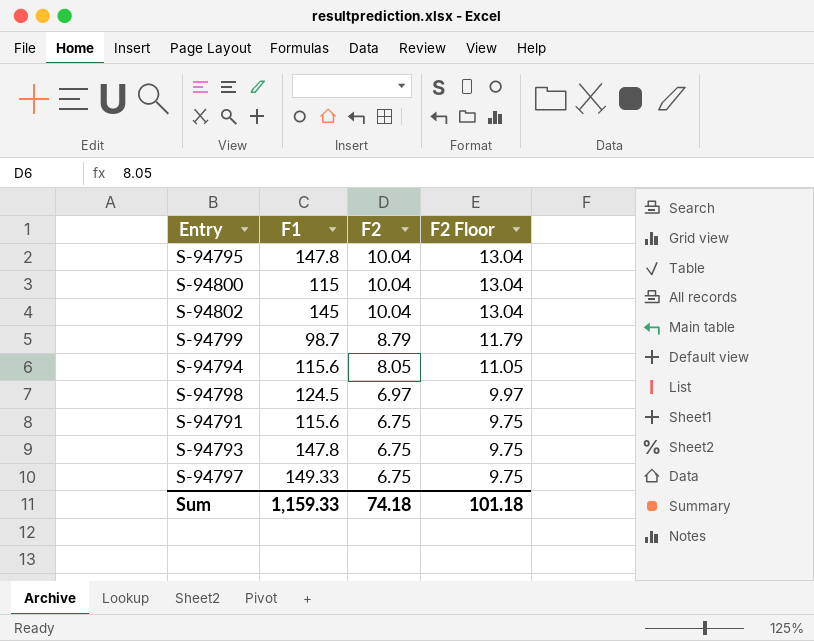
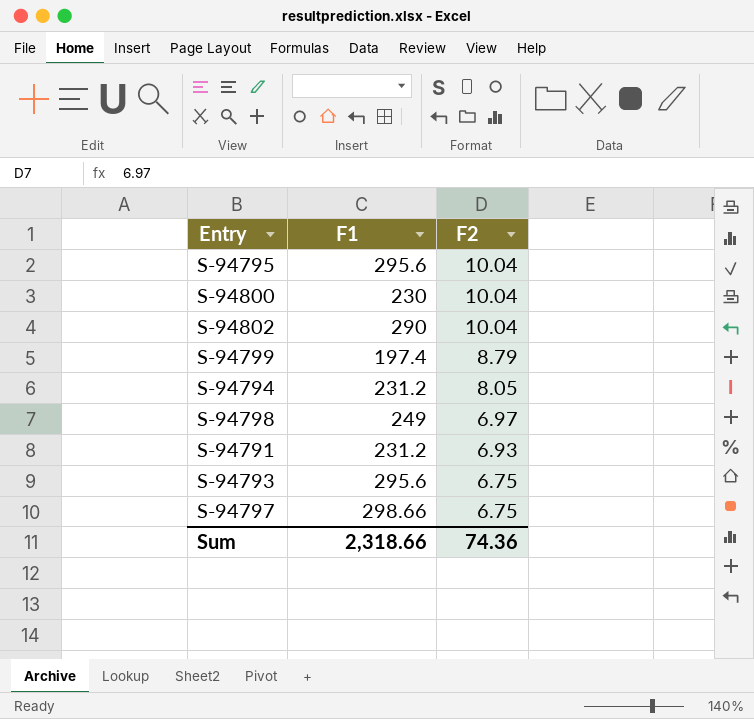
column F2 Floor | formula: [F2] + 3 -> none
S-94795 | F1: 147.8 -> 295.6
S-94800 | F1: 115 -> 230
S-94802 | F1: 145 -> 290
S-94799 | F1: 98.7 -> 197.4
S-94794 | F1: 115.6 -> 231.2
S-94798 | F1: 124.5 -> 249
S-94791 | F1: 115.6 -> 231.2
S-94791 | F2: 6.75 -> 6.93
S-94793 | F1: 147.8 -> 295.6
S-94797 | F1: 149.33 -> 298.66
Sum | F1: 1,159.33 -> 2,318.66
Sum | F2: 74.18 -> 74.36

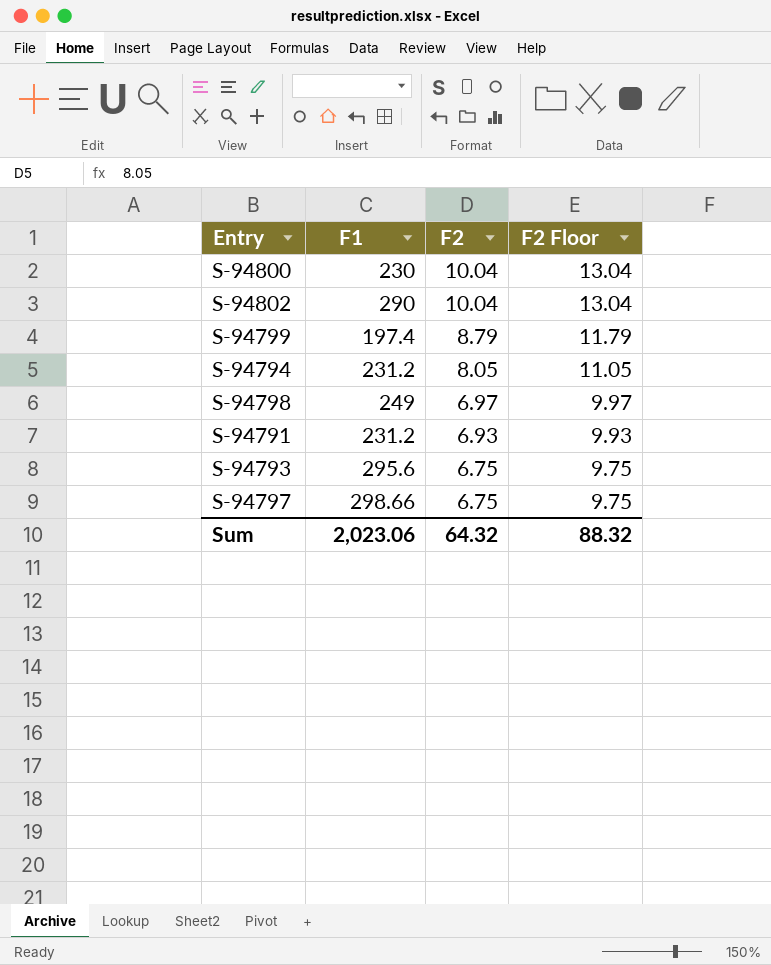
column F2 Floor | formula: none -> [F2] + 3
row S-94795: 295.6 | 10.04 -> none
Sum | F1: 2,318.66 -> 2,023.06
Sum | F2: 74.36 -> 64.32

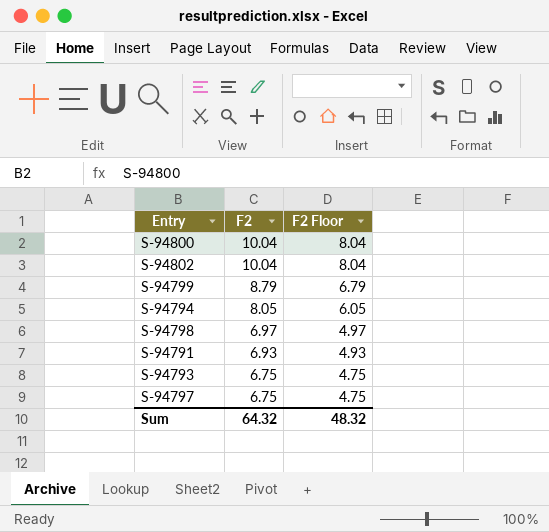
column F1 | position: 2 -> none
column F2 Floor | formula: [F2] + 3 -> [F2] - 2
Sum | F2 Floor: 88.32 -> 48.32

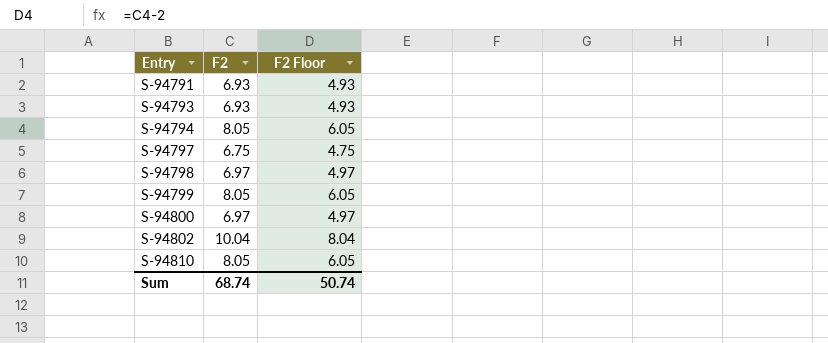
row order: F2 descending -> Entry ascending
S-94793 | F2: 6.75 -> 6.93
S-94793 | F2 Floor: 4.75 -> 4.93
S-94799 | F2: 8.79 -> 8.05
S-94799 | F2 Floor: 6.79 -> 6.05
S-94800 | F2: 10.04 -> 6.97
S-94800 | F2 Floor: 8.04 -> 4.97
row S-94810: none -> 8.05 | 6.05
Sum | F2: 64.32 -> 68.74
Sum | F2 Floor: 48.32 -> 50.74

